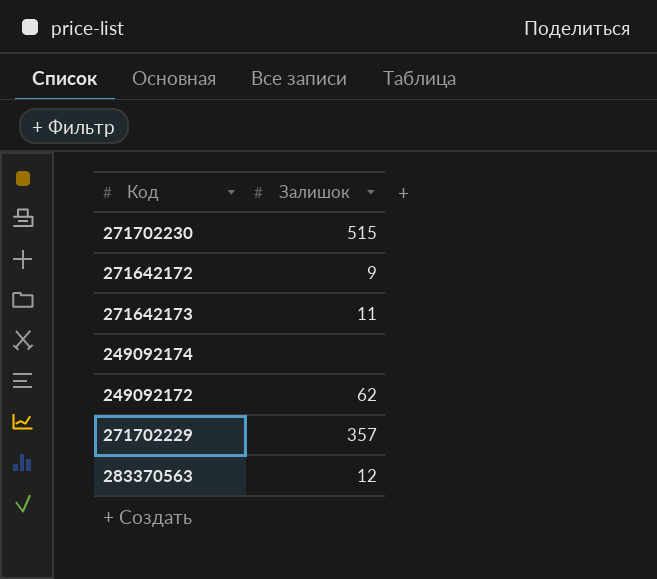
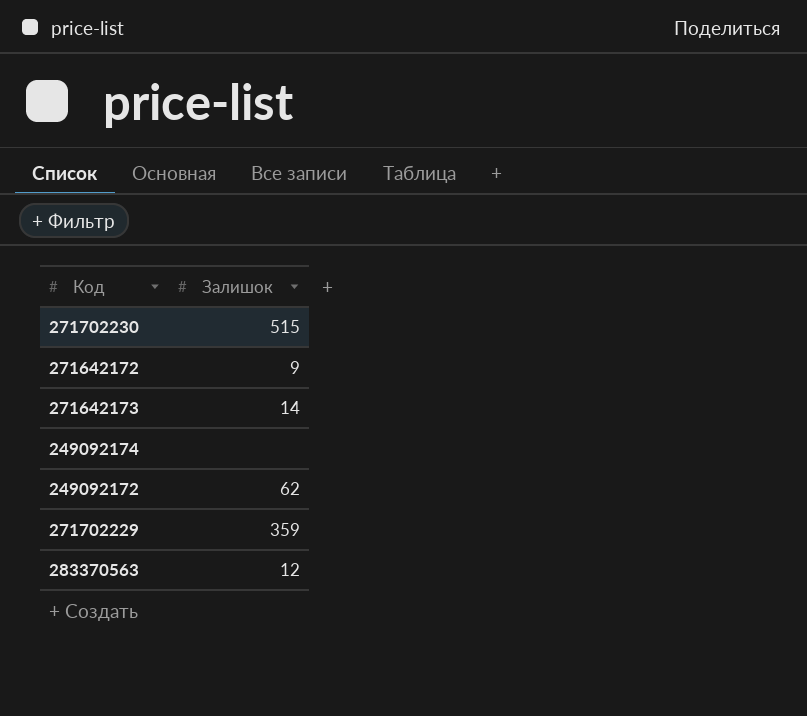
271642173 | Залишок: 11 -> 14
271702229 | Залишок: 357 -> 359

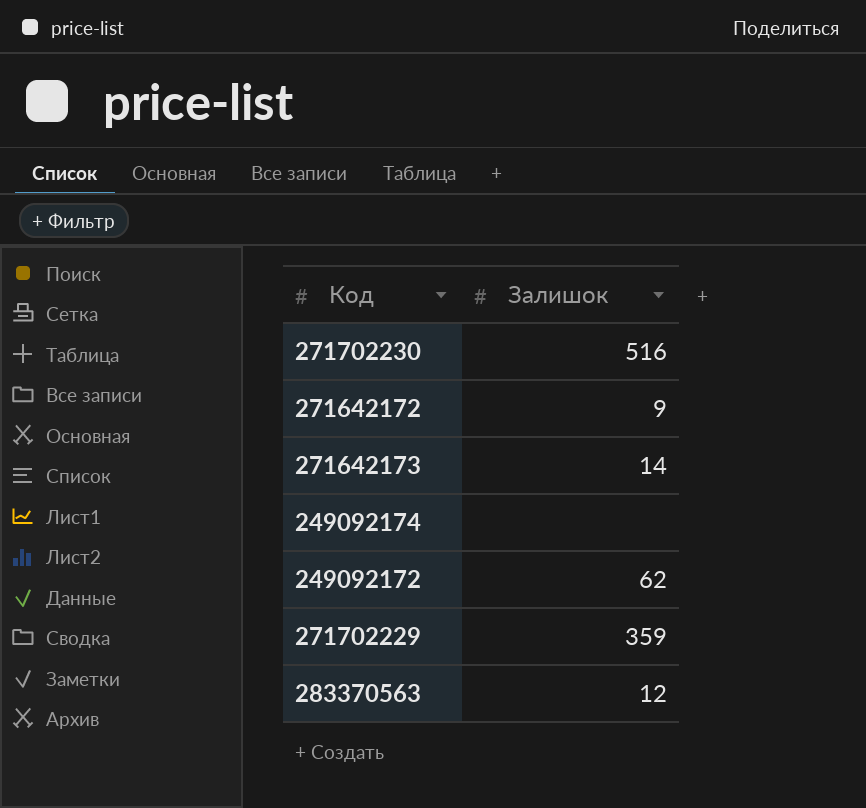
271702230 | Залишок: 515 -> 516

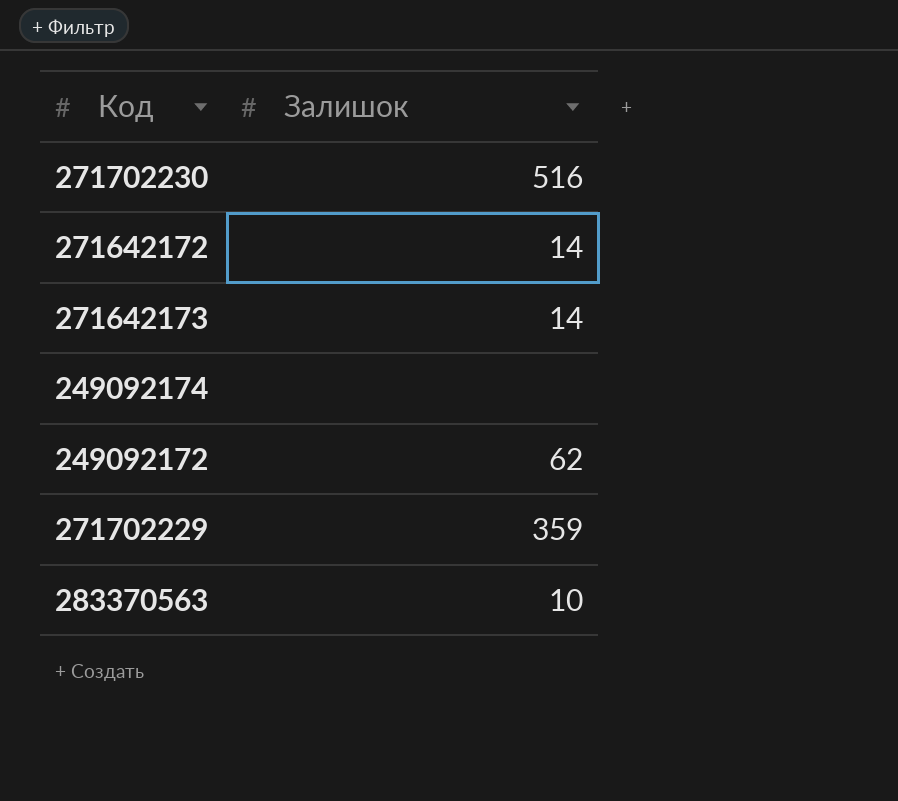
271642172 | Залишок: 9 -> 14
283370563 | Залишок: 12 -> 10

